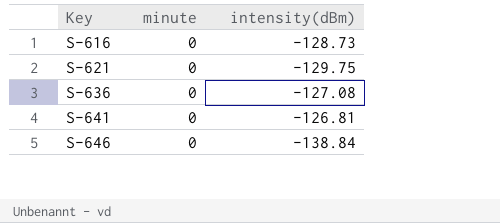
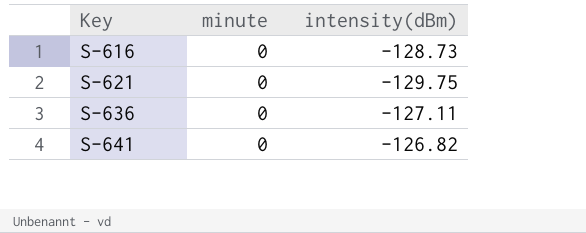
row S-646: 0 | -138.84 -> none
S-636 | intensity(dBm): -127.08 -> -127.11
S-641 | intensity(dBm): -126.81 -> -126.82

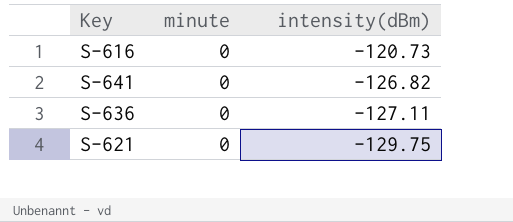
row order: Key ascending -> intensity(dBm) descending
S-616 | intensity(dBm): -128.73 -> -120.73

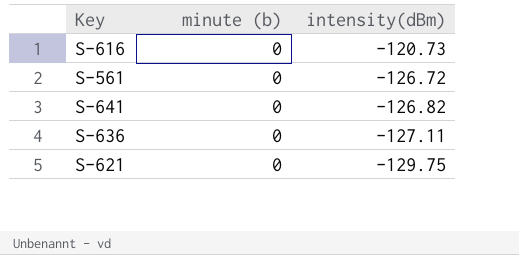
column name: minute -> minute (b)
row S-561: none -> 0 | -126.72

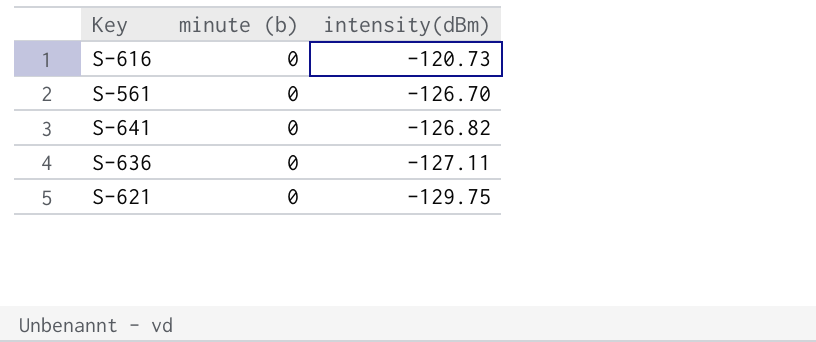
S-561 | intensity(dBm): -126.72 -> -126.70

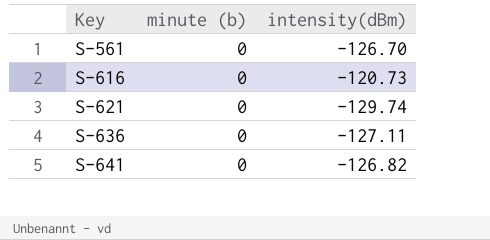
row order: intensity(dBm) descending -> Key ascending
S-621 | intensity(dBm): -129.75 -> -129.74

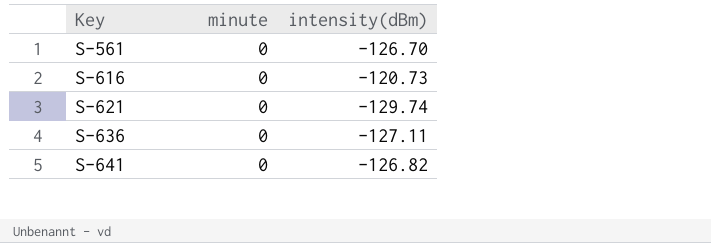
column name: minute (b) -> minute

